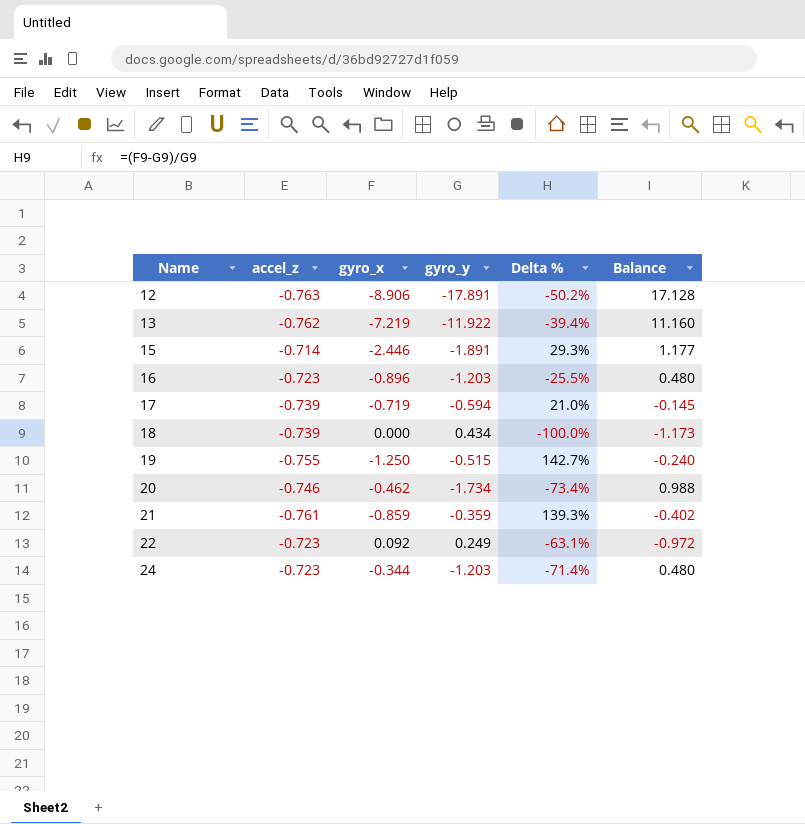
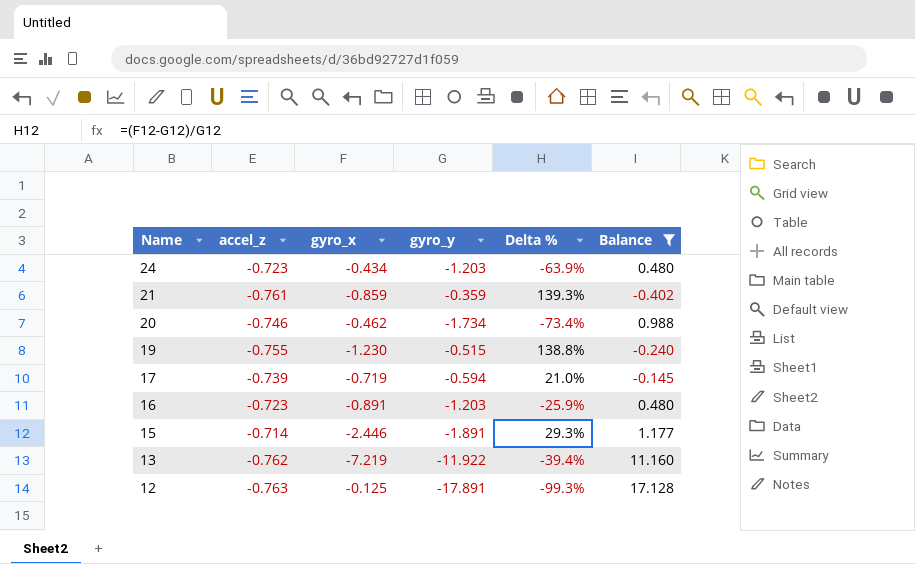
filter: none -> Balance >= -0.402
row order: Name ascending -> Name descending
24 | gyro_x: -0.344 -> -0.434
24 | Delta %: -71.4% -> -63.9%
19 | gyro_x: -1.250 -> -1.230
19 | Delta %: 142.7% -> 138.8%
16 | gyro_x: -0.896 -> -0.891
16 | Delta %: -25.5% -> -25.9%
12 | gyro_x: -8.906 -> -0.125
12 | Delta %: -50.2% -> -99.3%

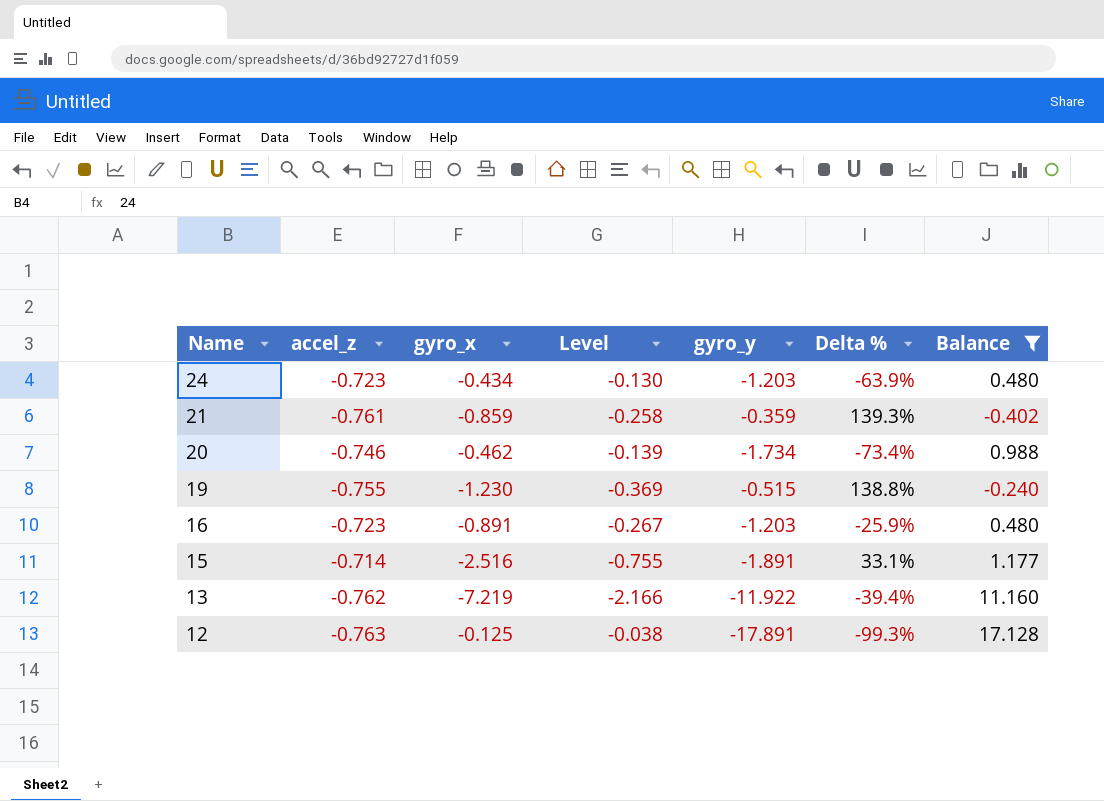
column Level | formula: none -> [gyro_x] * 0.3
row 17: -0.739 | -0.719 | -0.594 | 21.0% | -0.145 -> none
15 | gyro_x: -2.446 -> -2.516
15 | Delta %: 29.3% -> 33.1%

